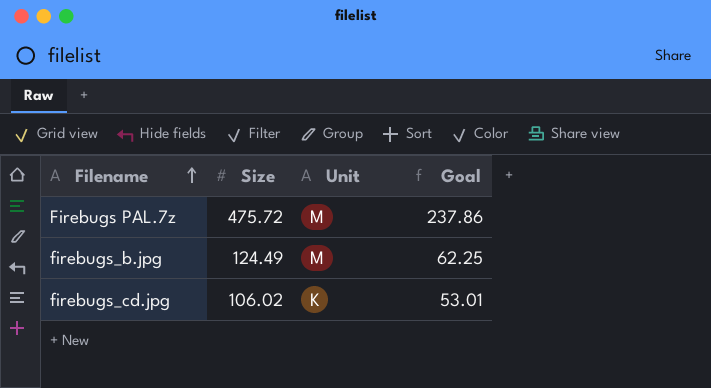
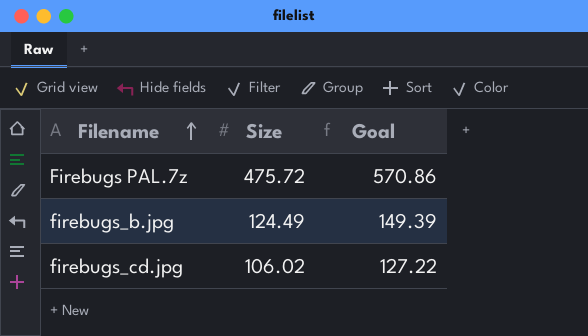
column Unit | position: 3 -> none
column Goal | formula: [Size] * 0.5 -> [Size] * 1.2

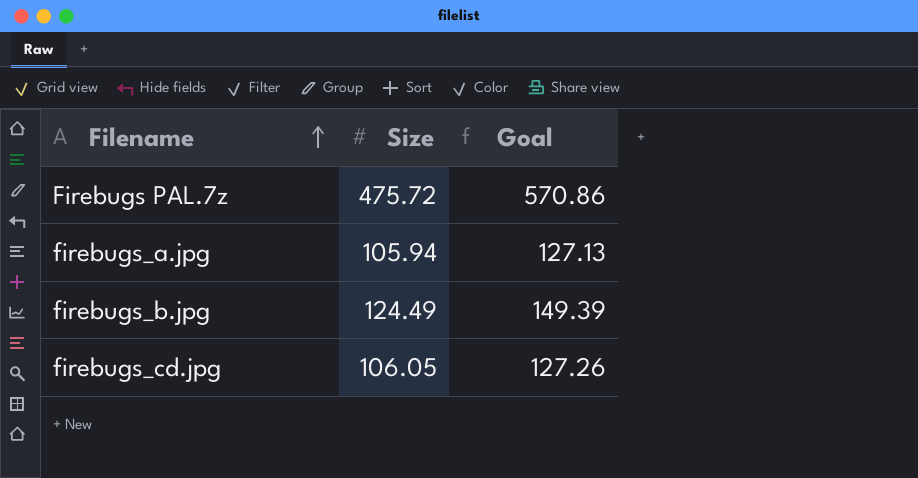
row firebugs_a.jpg: none -> 105.94 | 127.13
firebugs_cd.jpg | Size: 106.02 -> 106.05
firebugs_cd.jpg | Goal: 127.22 -> 127.26

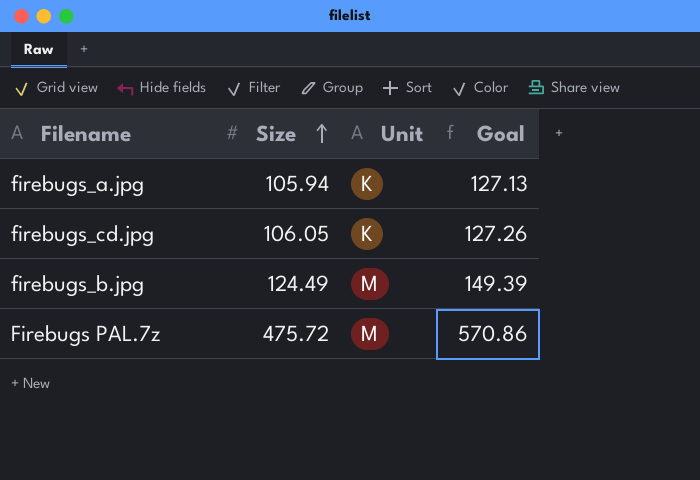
row order: Filename ascending -> Size ascending
column Unit | position: none -> 3

